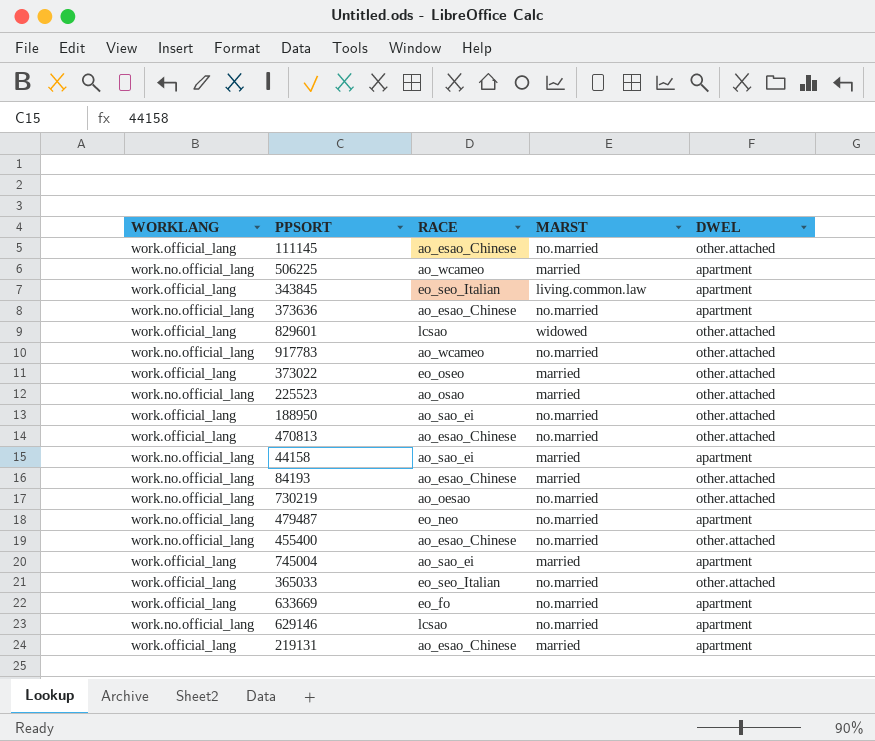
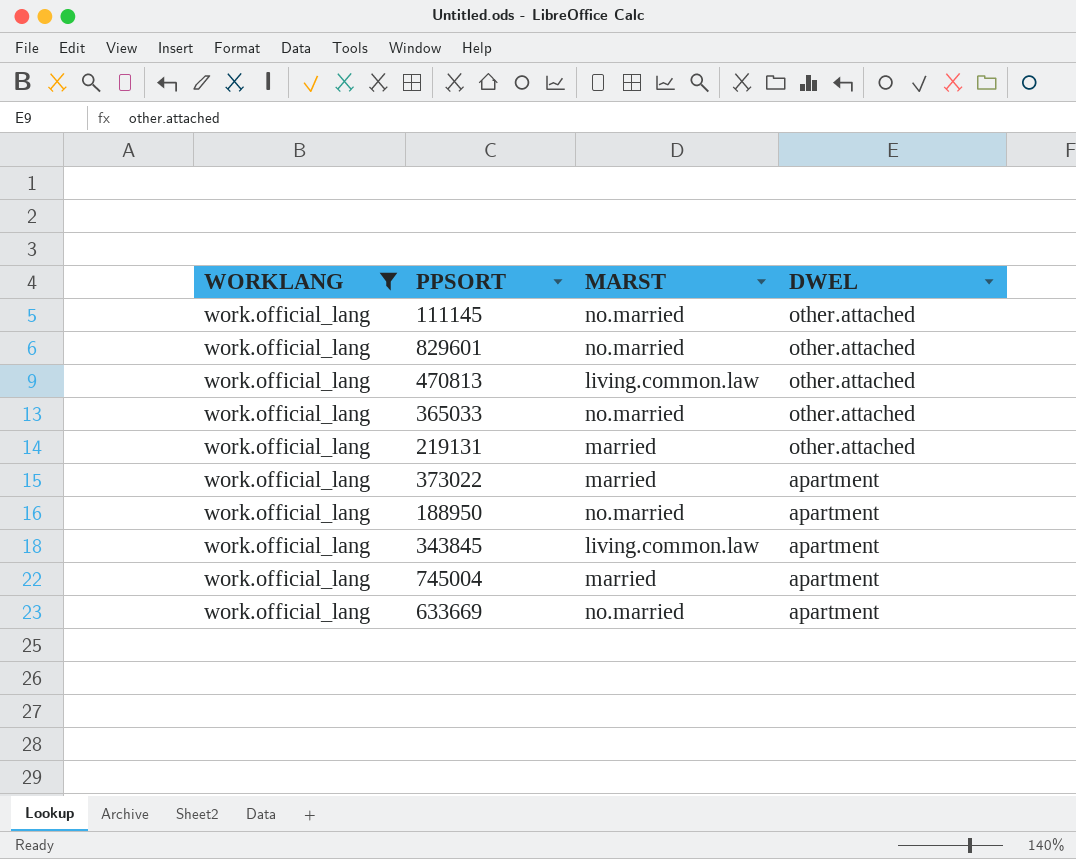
filter: none -> WORKLANG = work.official_lang
row order: none -> DWEL descending
column RACE | position: 3 -> none
829601 | MARST: widowed -> no.married
470813 | MARST: no.married -> living.common.law
219131 | DWEL: apartment -> other.attached
373022 | DWEL: other.attached -> apartment
188950 | DWEL: other.attached -> apartment

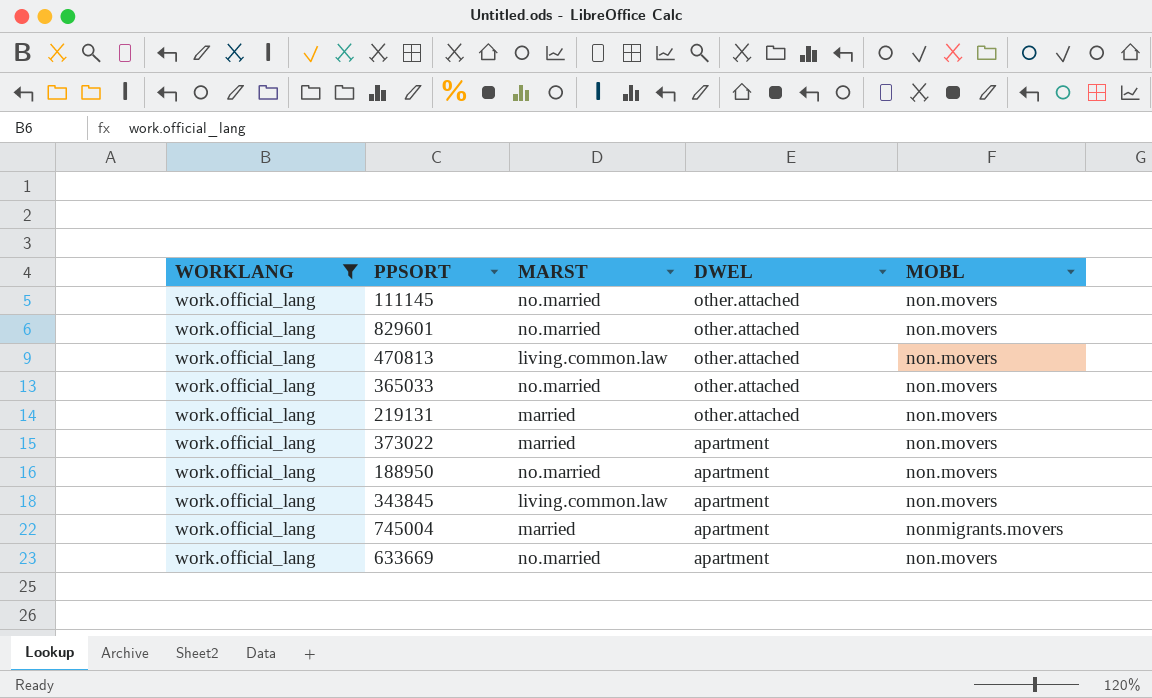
column MOBL | position: none -> 5

